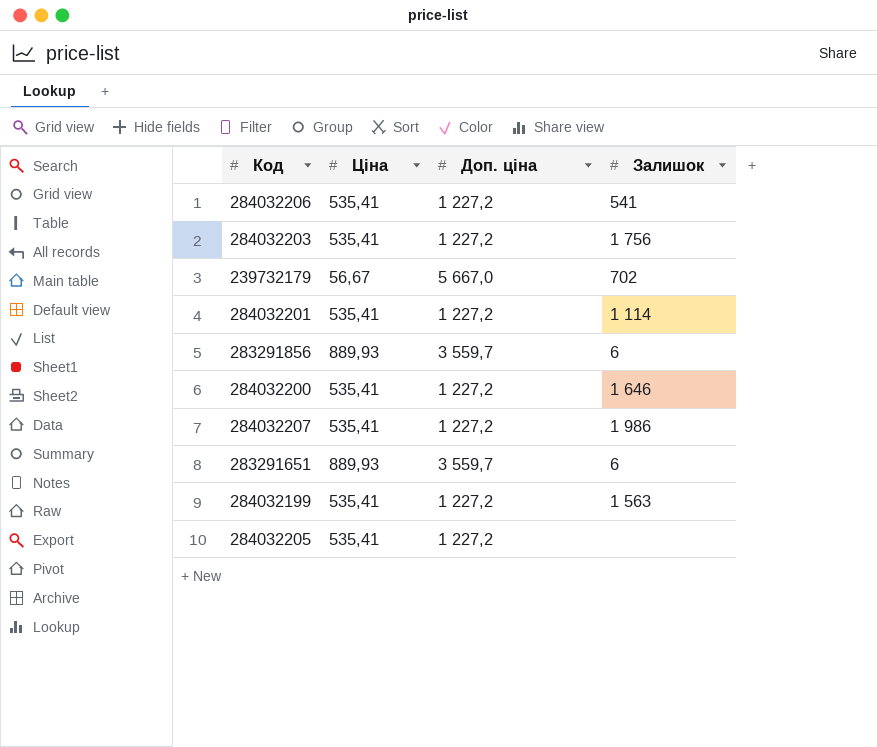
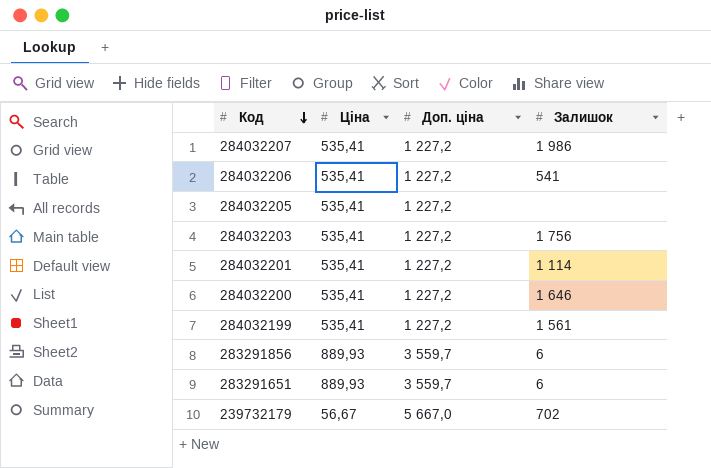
row order: none -> Код descending
284032199 | Залишок: 1 563 -> 1 561

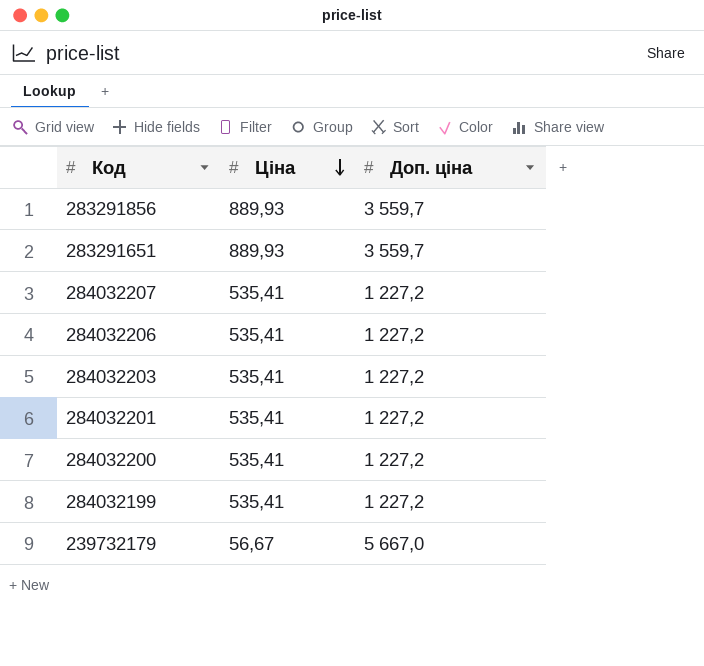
row order: Код descending -> Ціна descending
column Залишок | position: 4 -> none
row 284032205: 535,41 | 1 227,2 | none -> none

